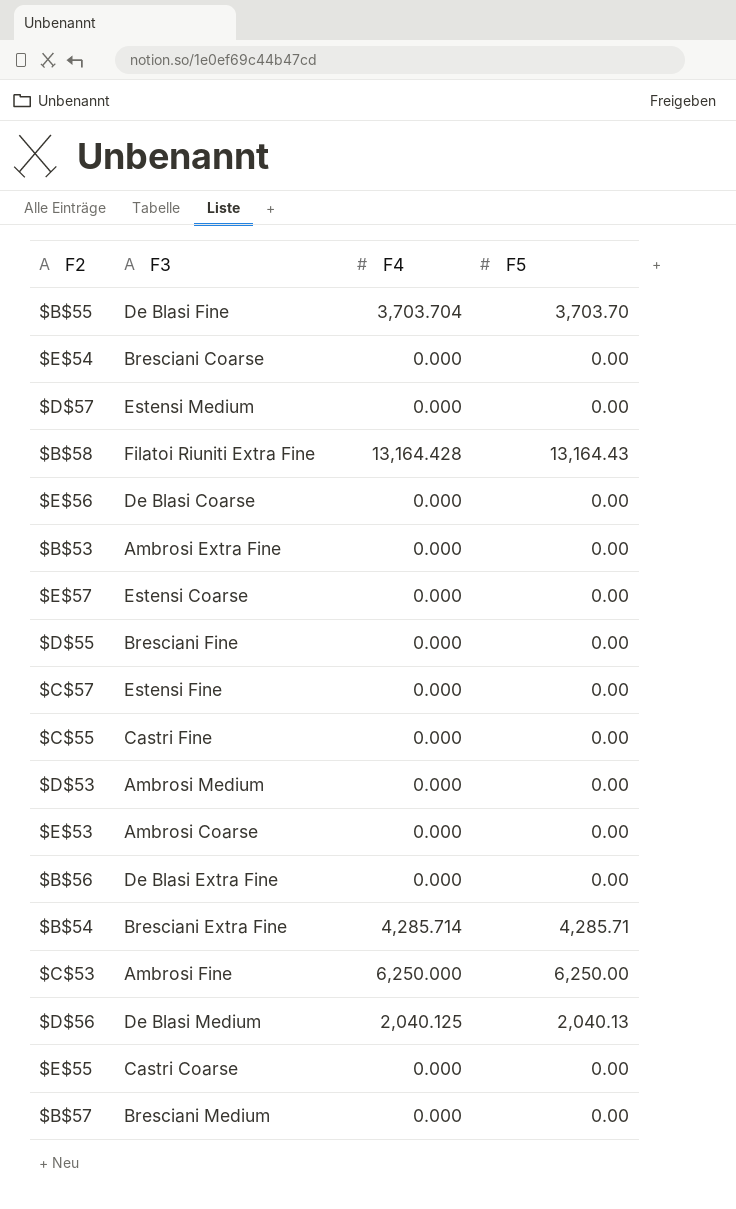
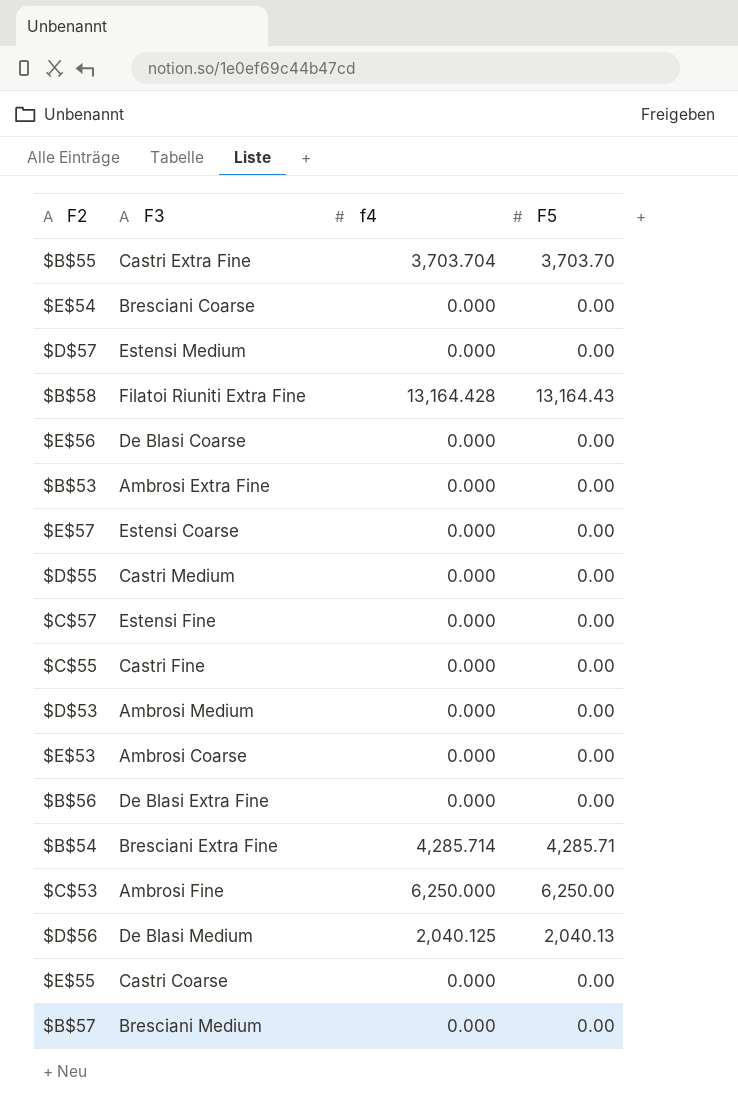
column name: F4 -> f4
$B$55 | F3: De Blasi Fine -> Castri Extra Fine
$D$55 | F3: Bresciani Fine -> Castri Medium

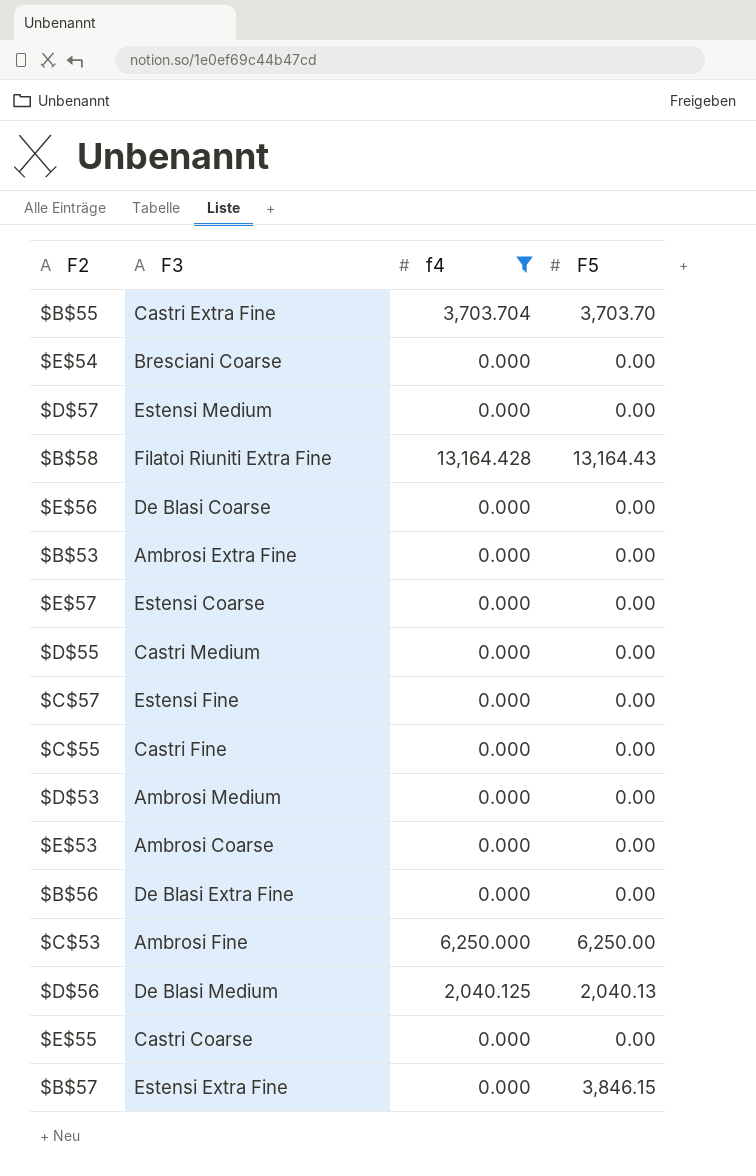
filter: none -> f4 != 4,285.714
$B$57 | F3: Bresciani Medium -> Estensi Extra Fine
$B$57 | F5: 0.00 -> 3,846.15

